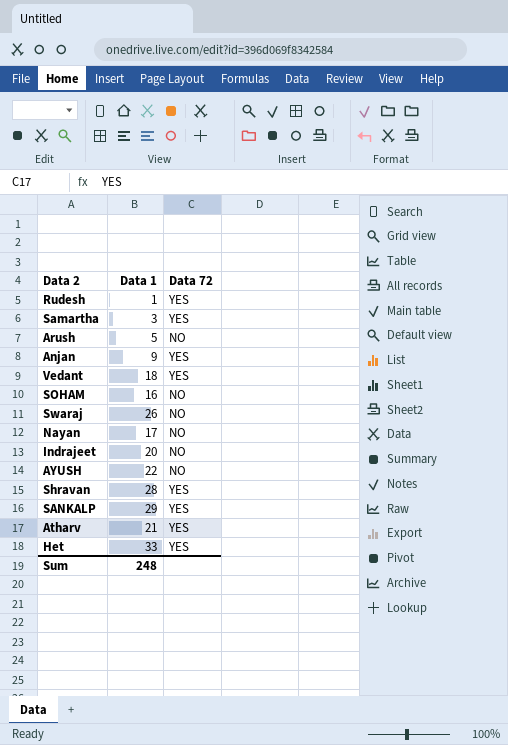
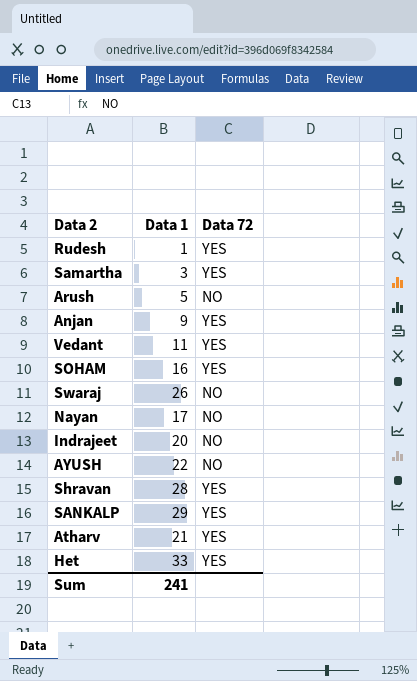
Vedant | Data 1: 18 -> 11
SOHAM | Data 72: NO -> YES
Sum | Data 1: 248 -> 241

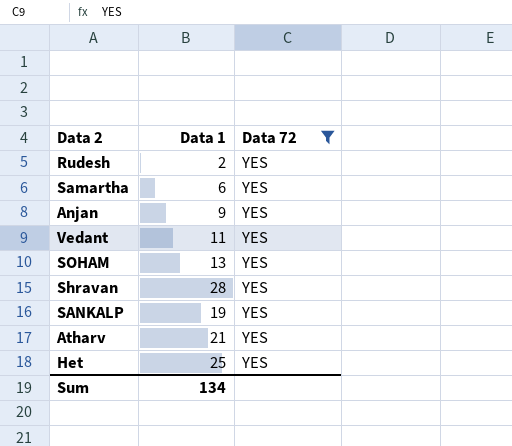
filter: none -> Data 72 = YES
Rudesh | Data 1: 1 -> 2
Samartha | Data 1: 3 -> 6
SOHAM | Data 1: 16 -> 13
SANKALP | Data 1: 29 -> 19
Het | Data 1: 33 -> 25
Sum | Data 1: 241 -> 134

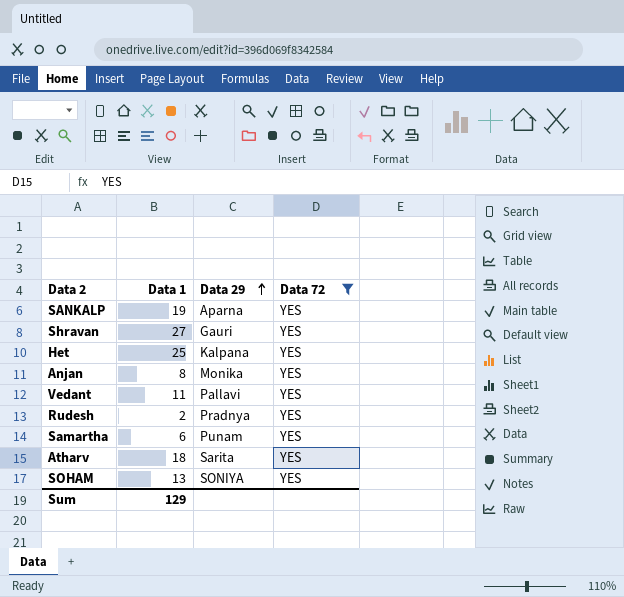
row order: none -> Data 29 ascending
column Data 29 | position: none -> 3
Shravan | Data 1: 28 -> 27
Anjan | Data 1: 9 -> 8
Atharv | Data 1: 21 -> 18
Sum | Data 1: 134 -> 129

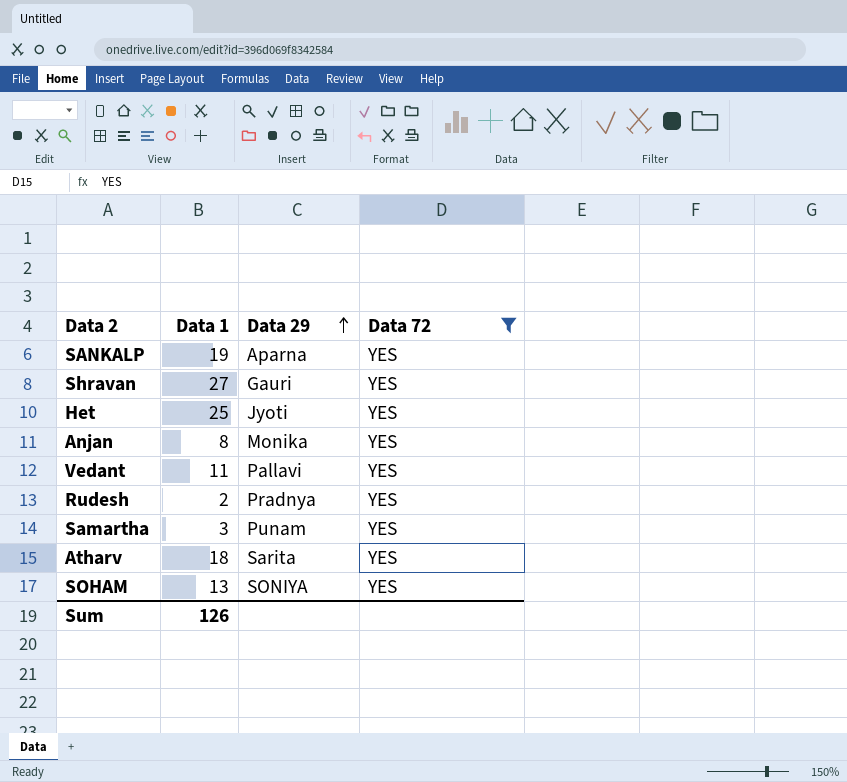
Het | Data 29: Kalpana -> Jyoti
Samartha | Data 1: 6 -> 3
Sum | Data 1: 129 -> 126

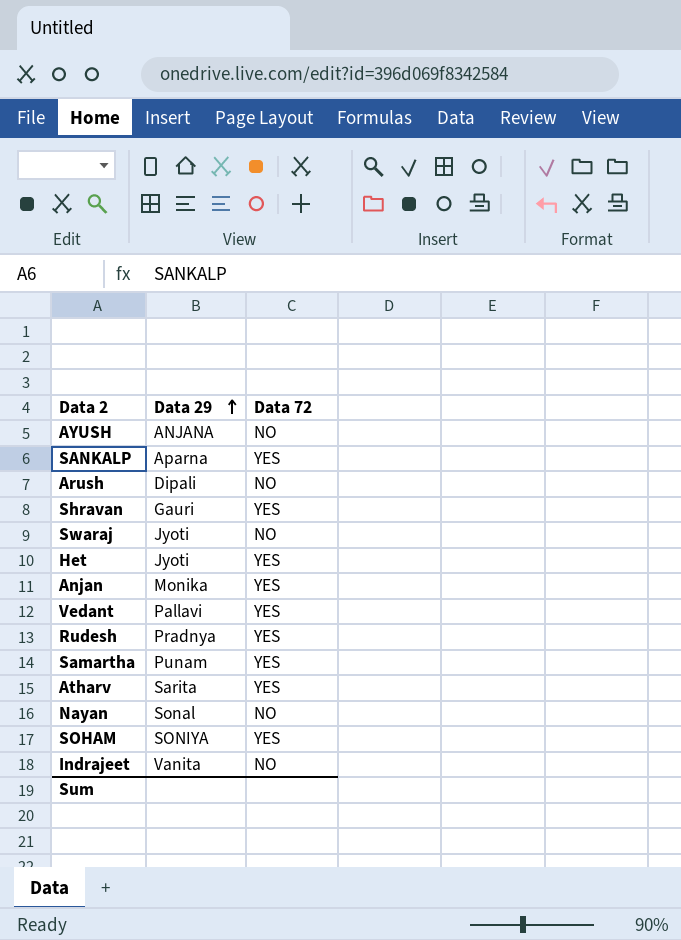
filter: Data 72 = YES -> none
column Data 1 | position: 2 -> none

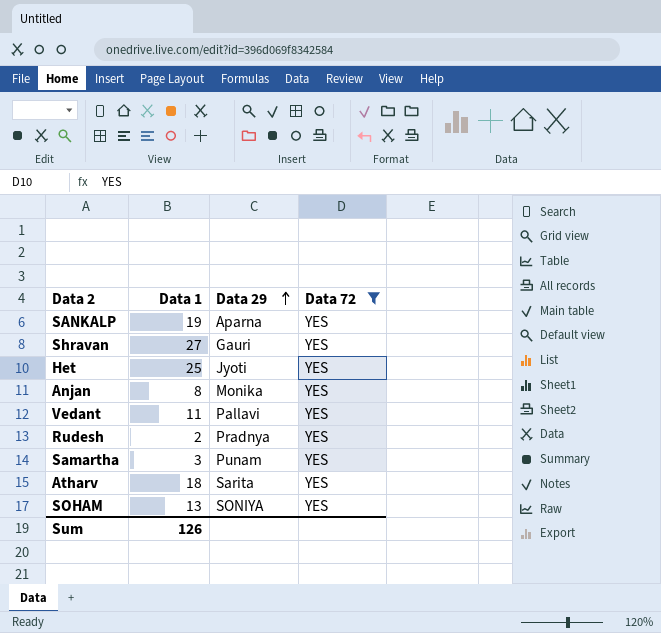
filter: none -> Data 72 = YES
column Data 1 | position: none -> 2

